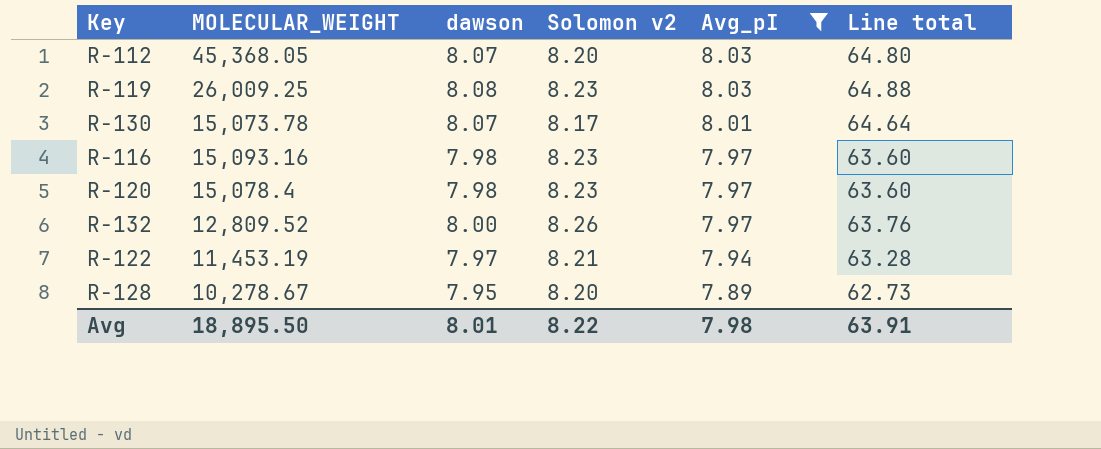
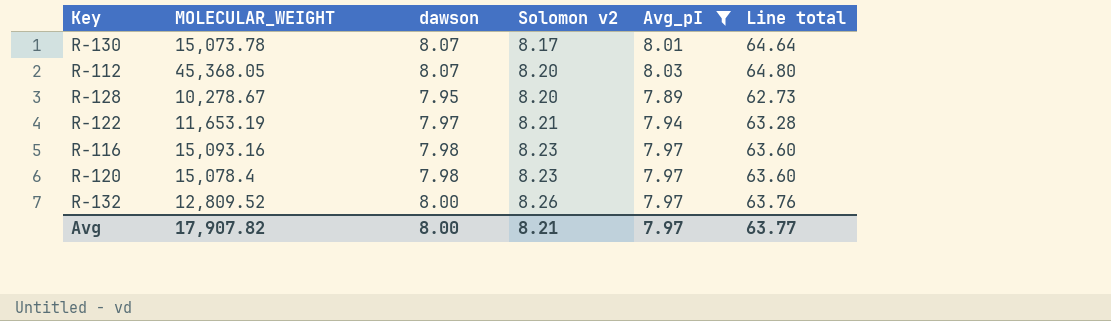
row order: Avg_pI descending -> Solomon v2 ascending
row R-119: 26,009.25 | 8.08 | 8.23 | 8.03 | 64.88 -> none
R-122 | MOLECULAR_WEIGHT: 11,453.19 -> 11,653.19
Avg | MOLECULAR_WEIGHT: 18,895.50 -> 17,907.82
Avg | dawson: 8.01 -> 8.00
Avg | Solomon v2: 8.22 -> 8.21
Avg | Avg_pI: 7.98 -> 7.97
Avg | Line total: 63.91 -> 63.77

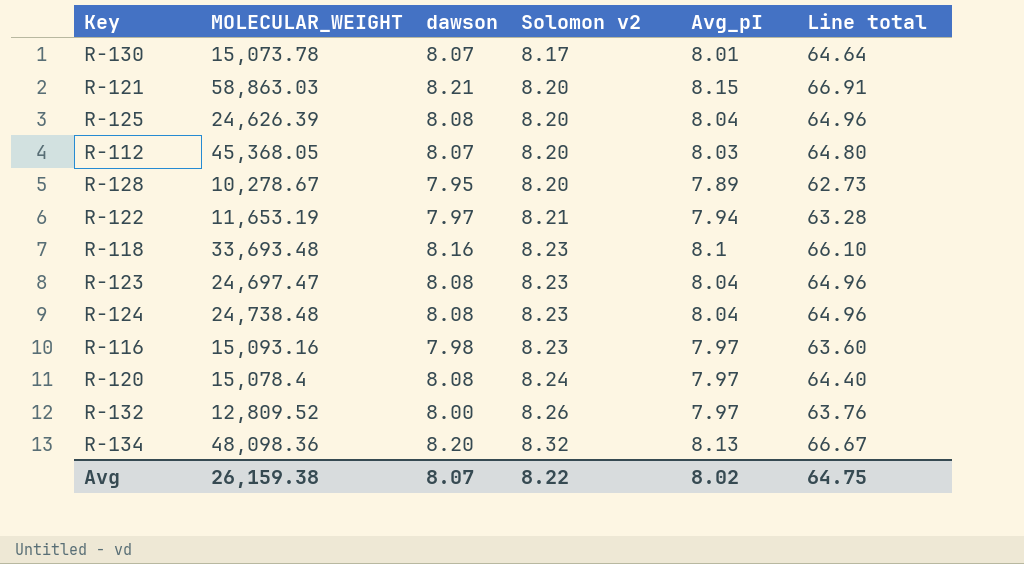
filter: Avg_pI <= 8.03 -> none
R-120 | dawson: 7.98 -> 8.08
R-120 | Solomon v2: 8.23 -> 8.24
R-120 | Line total: 63.60 -> 64.40
Avg | MOLECULAR_WEIGHT: 17,907.82 -> 26,159.38
Avg | dawson: 8.00 -> 8.07
Avg | Solomon v2: 8.21 -> 8.22
Avg | Avg_pI: 7.97 -> 8.02
Avg | Line total: 63.77 -> 64.75

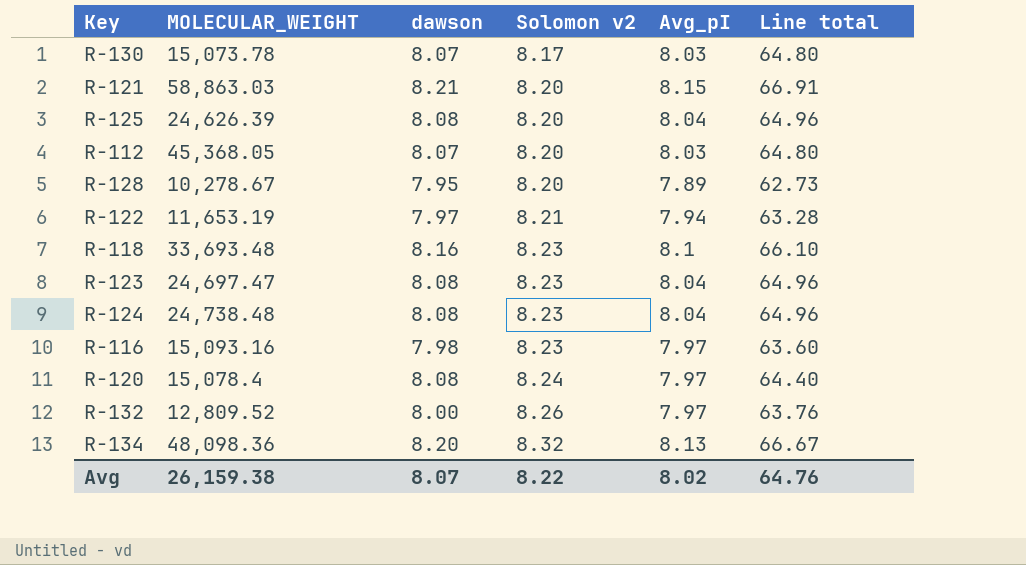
R-130 | Avg_pI: 8.01 -> 8.03
R-130 | Line total: 64.64 -> 64.80
Avg | Line total: 64.75 -> 64.76

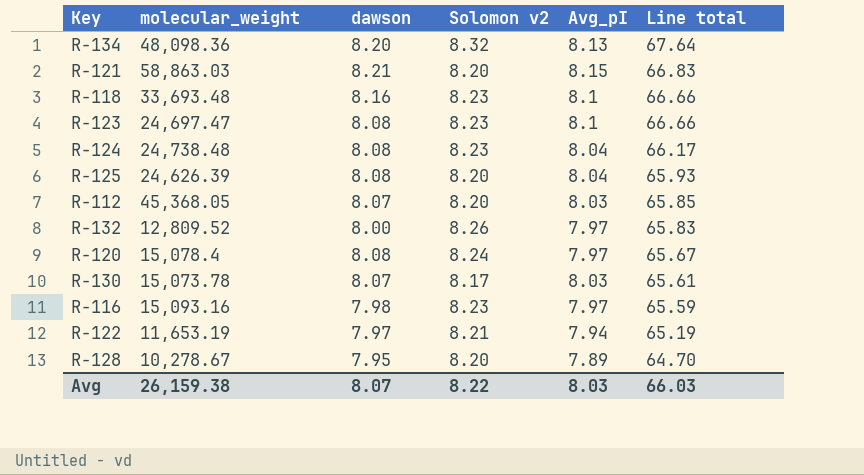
row order: Solomon v2 ascending -> Line total descending
column name: MOLECULAR_WEIGHT -> molecular_weight
column Line total | formula: [dawson] * [Avg_pI] -> [Solomon v2] * [Avg_pI]
R-123 | Avg_pI: 8.04 -> 8.1
Avg | Avg_pI: 8.02 -> 8.03
Avg | Line total: 64.76 -> 66.03

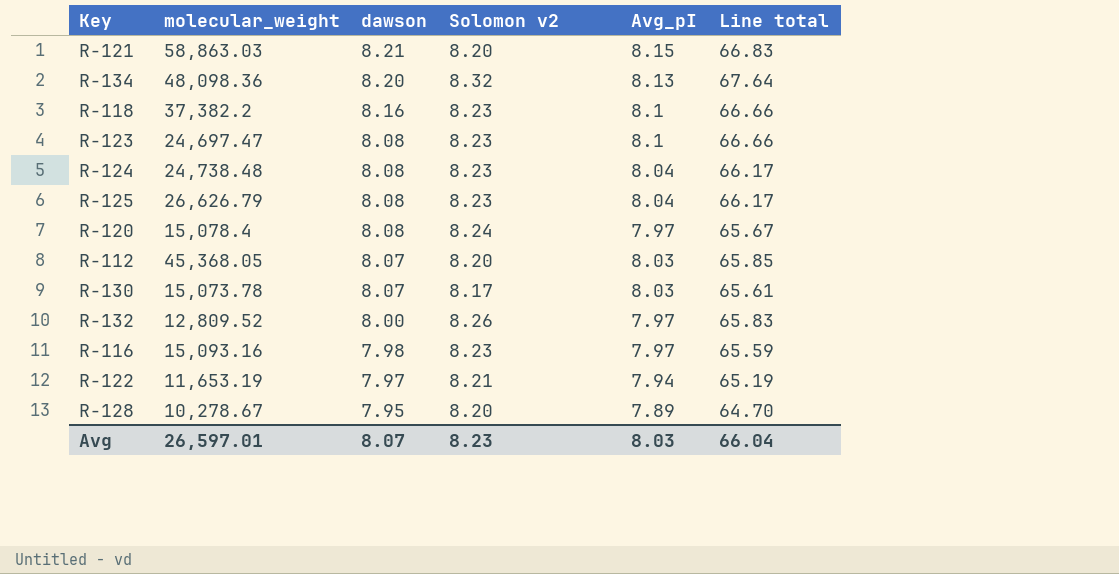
row order: Line total descending -> dawson descending
R-118 | molecular_weight: 33,693.48 -> 37,382.2
R-125 | molecular_weight: 24,626.39 -> 26,626.79
R-125 | Solomon v2: 8.20 -> 8.23
R-125 | Line total: 65.93 -> 66.17
Avg | molecular_weight: 26,159.38 -> 26,597.01
Avg | Solomon v2: 8.22 -> 8.23
Avg | Line total: 66.03 -> 66.04

